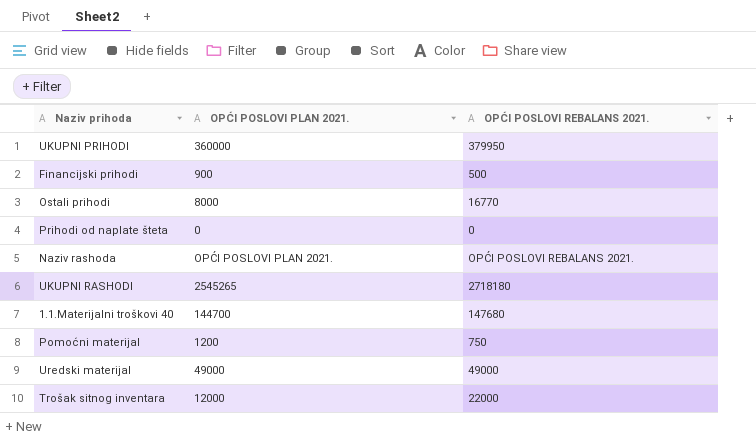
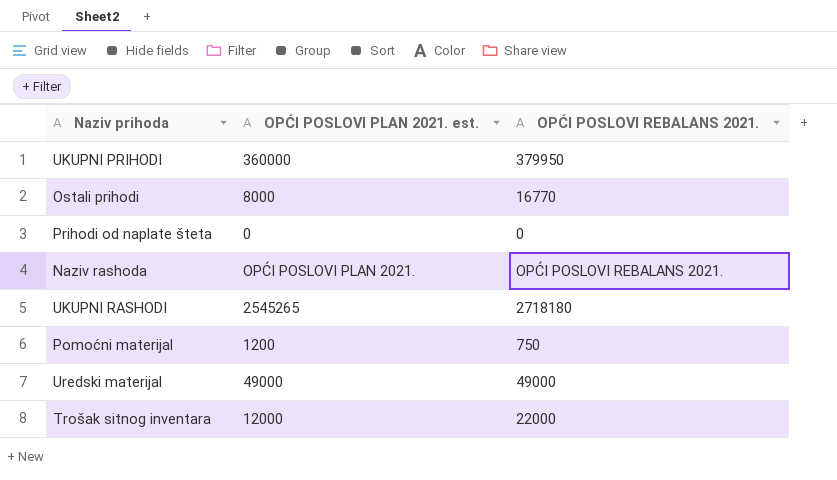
column name: OPĆI POSLOVI PLAN 2021. -> OPĆI POSLOVI PLAN 2021. est.
row Financijski prihodi: 900 | 500 -> none
row 1.1.Materijalni troškovi 40: 144700 | 147680 -> none

